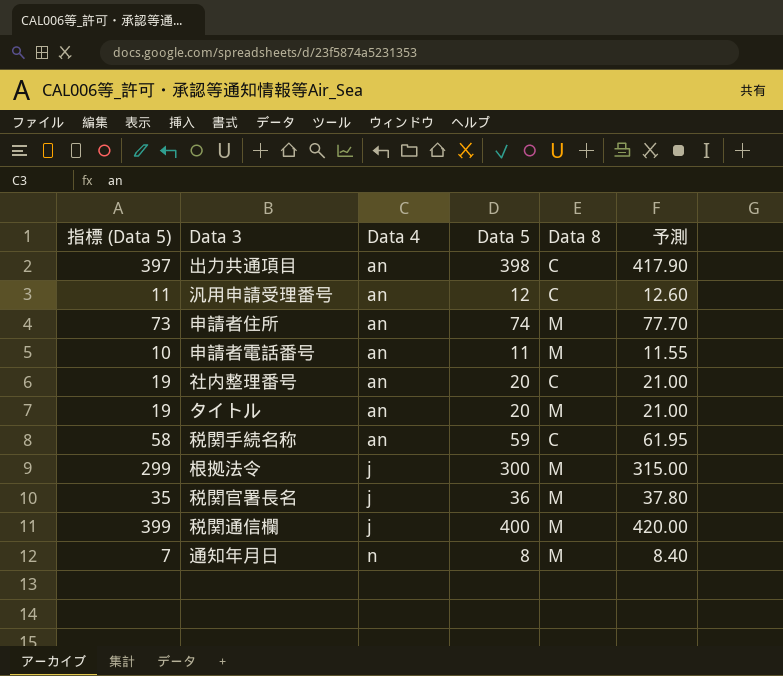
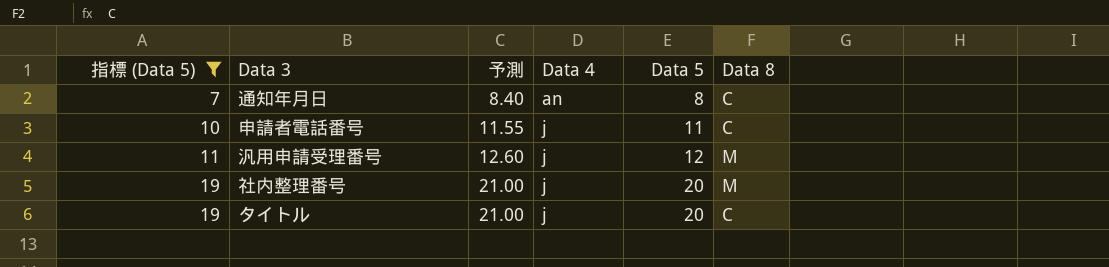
filter: none -> 指標 (Data 5) <= 19
row order: Data 4 ascending -> 指標 (Data 5) ascending
column 予測 | position: 6 -> 3
通知年月日 | Data 4: n -> an
通知年月日 | Data 8: M -> C
申請者電話番号 | Data 4: an -> j
申請者電話番号 | Data 8: M -> C
汎用申請受理番号 | Data 4: an -> j
汎用申請受理番号 | Data 8: C -> M
社内整理番号 | Data 4: an -> j
社内整理番号 | Data 8: C -> M
タイトル | Data 4: an -> j
タイトル | Data 8: M -> C

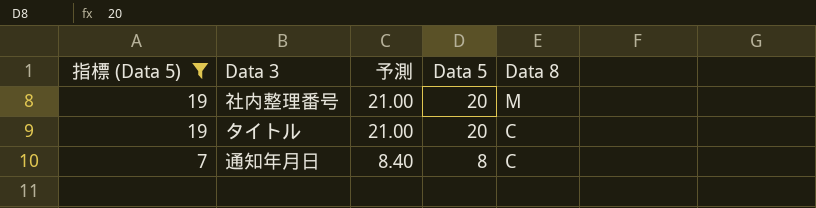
row order: 指標 (Data 5) ascending -> 指標 (Data 5) descending
column Data 4 | position: 4 -> none
row 申請者電話番号: 10 | 11.55 | j | 11 | C -> none
row 汎用申請受理番号: 11 | 12.60 | j | 12 | M -> none

